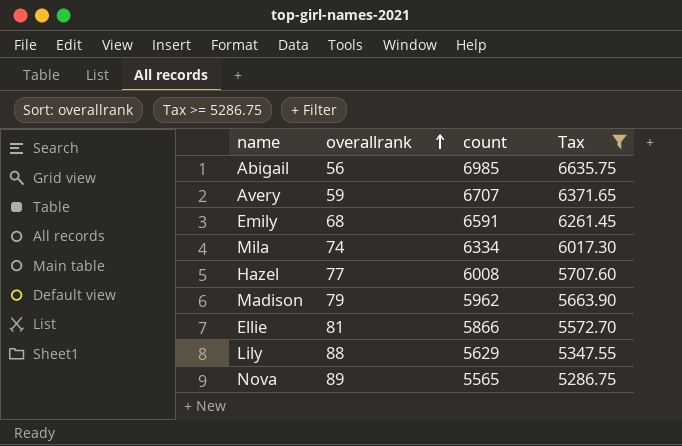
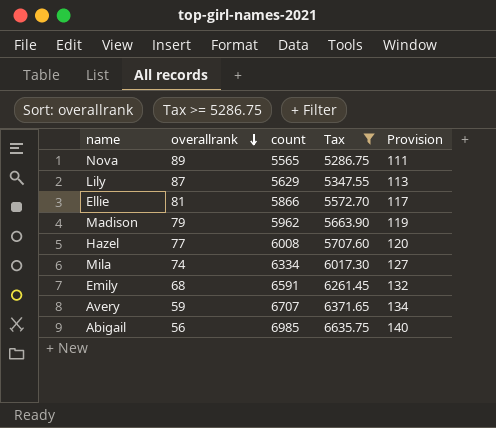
row order: overallrank ascending -> overallrank descending
column Provision | formula: none -> [count] * 0.02
Lily | overallrank: 88 -> 87

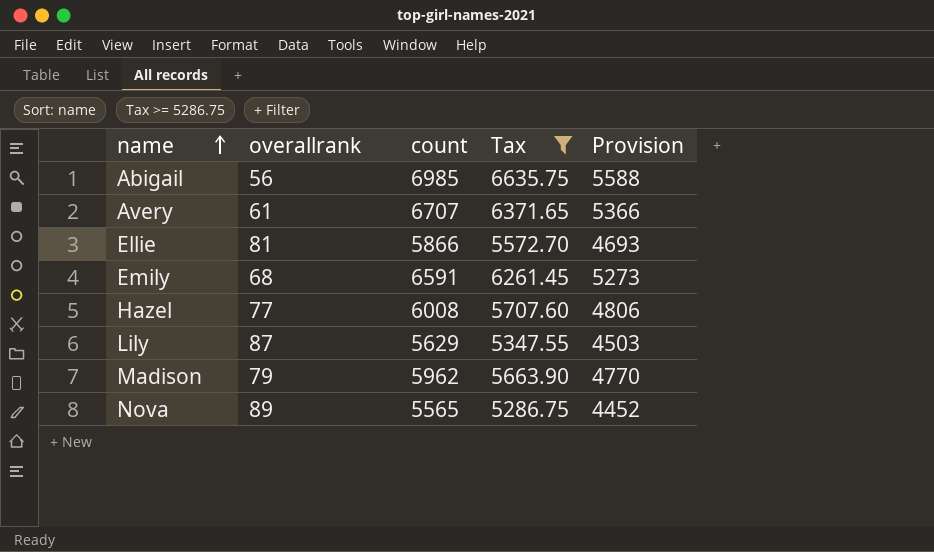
row order: overallrank descending -> name ascending
column Provision | formula: [count] * 0.02 -> [count] * 0.8
row Mila: 74 | 6334 | 6017.30 | 127 -> none
Avery | overallrank: 59 -> 61

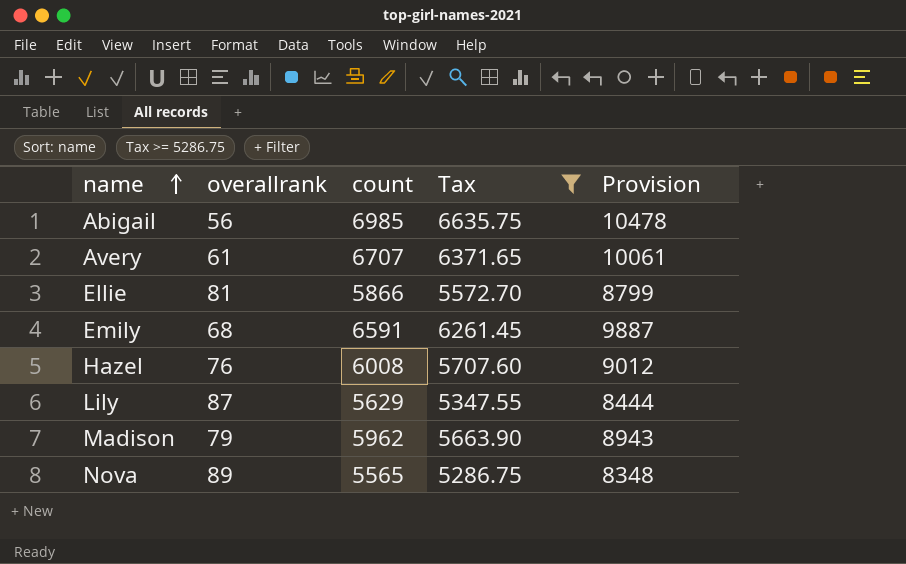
column Provision | formula: [count] * 0.8 -> [count] * 1.5
Hazel | overallrank: 77 -> 76

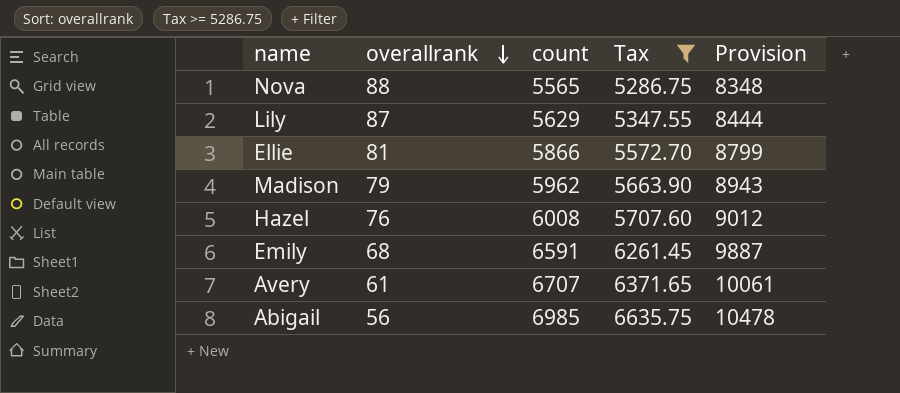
row order: name ascending -> overallrank descending
Nova | overallrank: 89 -> 88

